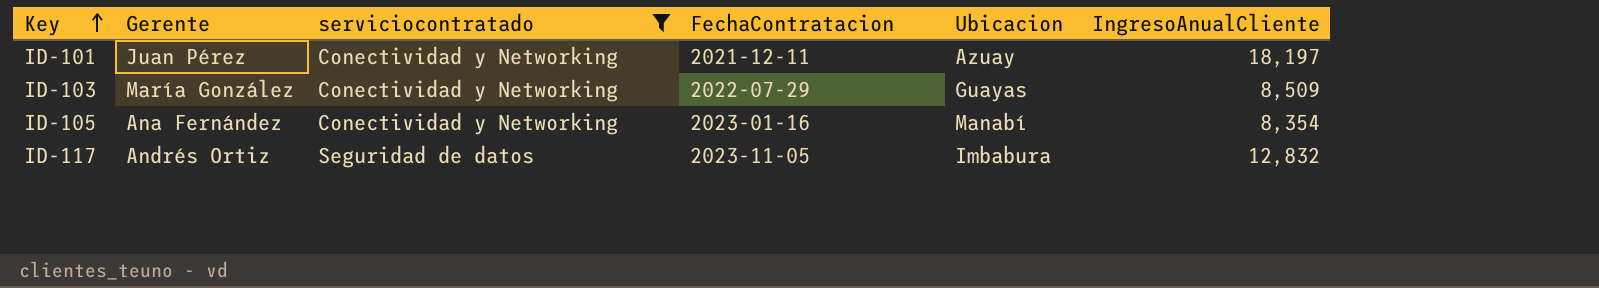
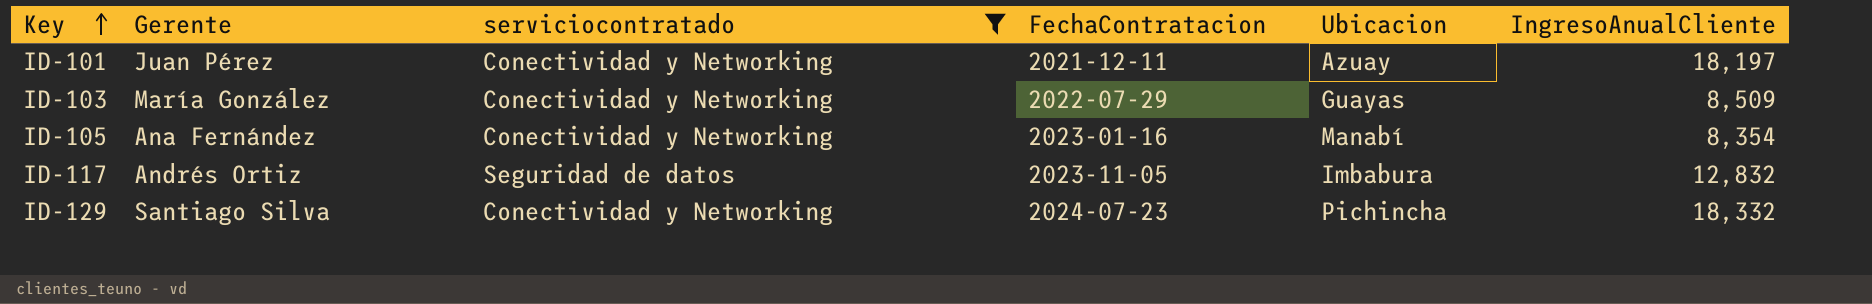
row ID-129: none -> Santiago Silva | Conectividad y Networking | 2024-07-23 | Pichincha | 18,332

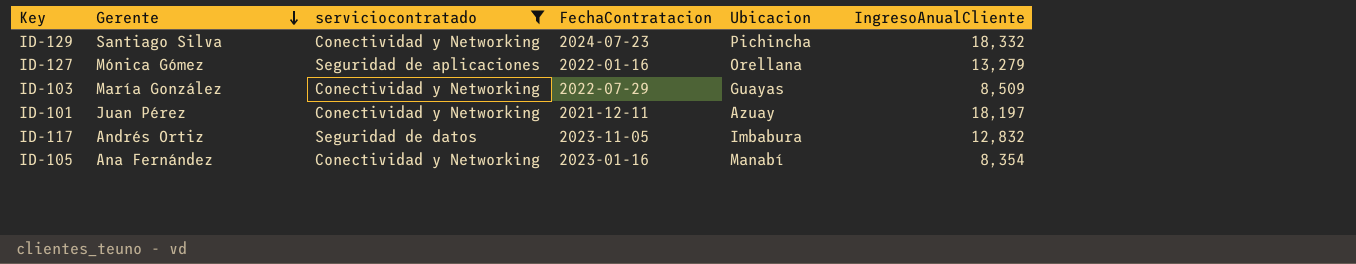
row order: Key ascending -> Gerente descending
row ID-127: none -> Mónica Gómez | Seguridad de aplicaciones | 2022-01-16 | Orellana | 13,279

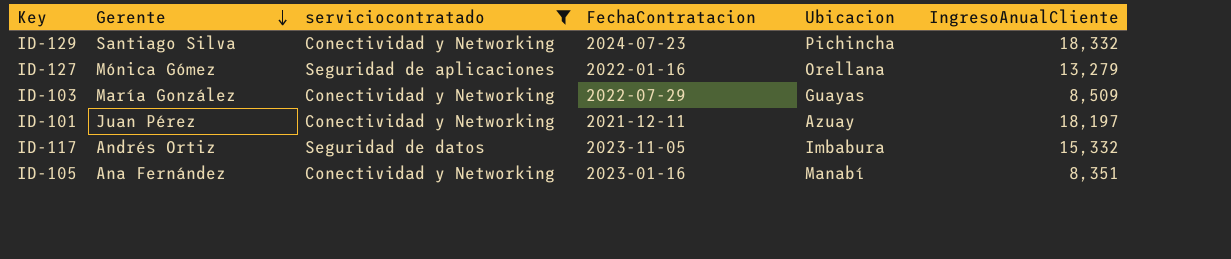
ID-117 | IngresoAnualCliente: 12,832 -> 15,332
ID-105 | IngresoAnualCliente: 8,354 -> 8,351

